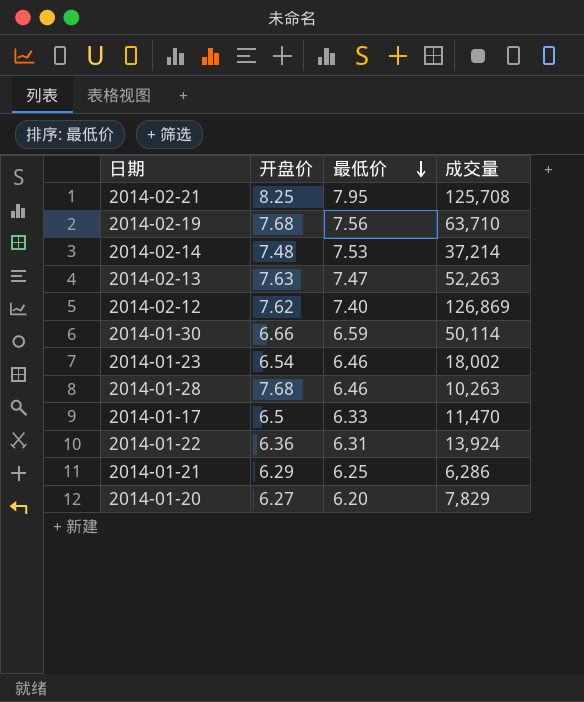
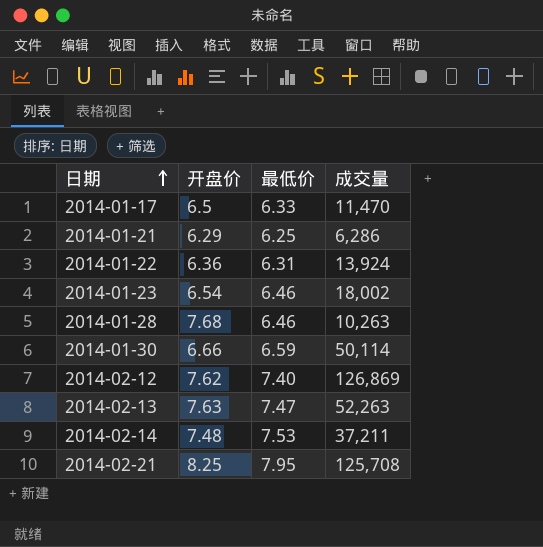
row order: 最低价 descending -> 日期 ascending
row 2014-02-19: 7.68 | 7.56 | 63,710 -> none
row 2014-01-20: 6.27 | 6.20 | 7,829 -> none
2014-02-14 | 成交量: 37,214 -> 37,211

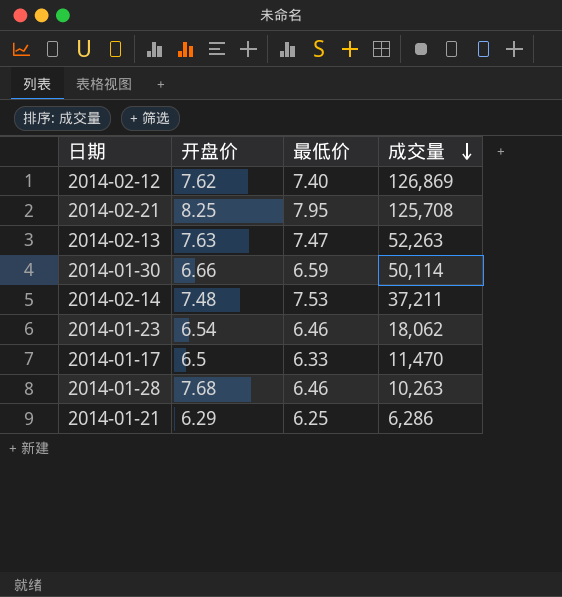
row order: 日期 ascending -> 成交量 descending
row 2014-01-22: 6.36 | 6.31 | 13,924 -> none
2014-01-23 | 成交量: 18,002 -> 18,062

